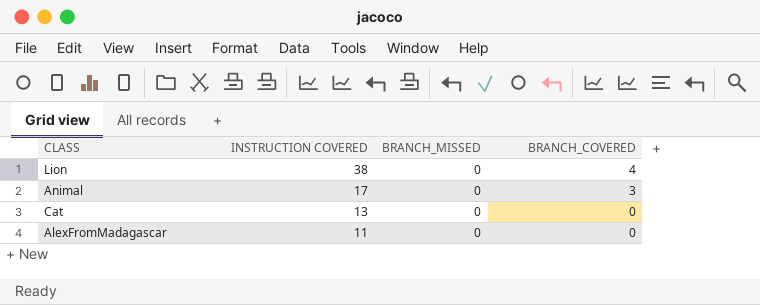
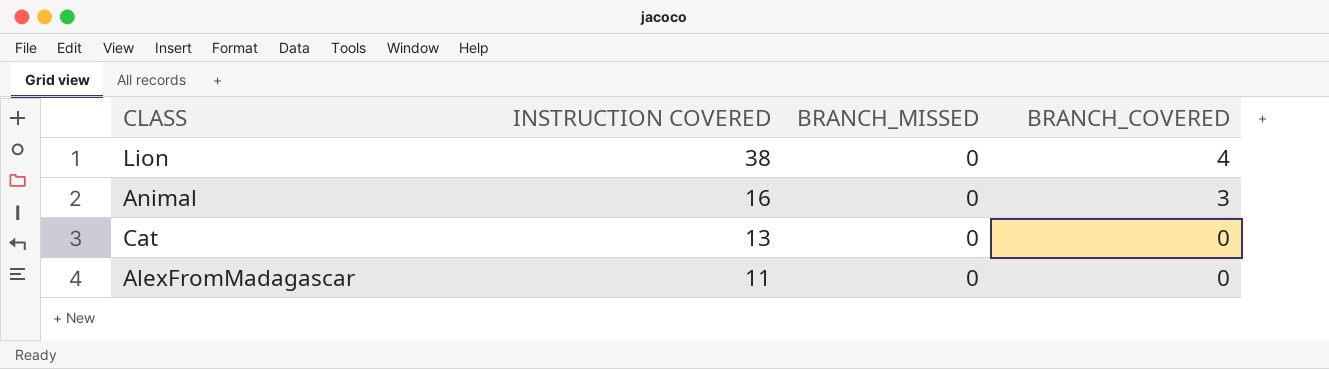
Animal | INSTRUCTION COVERED: 17 -> 16

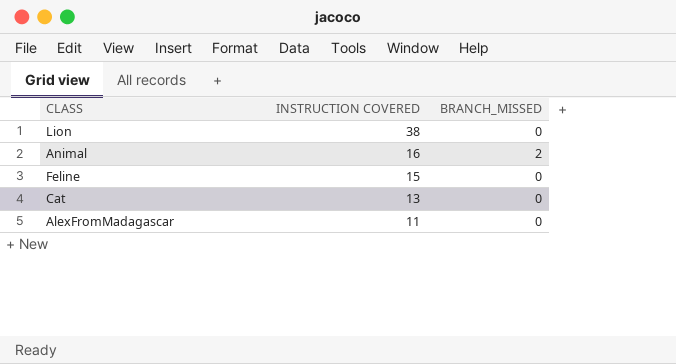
column BRANCH_COVERED | position: 4 -> none
Animal | BRANCH_MISSED: 0 -> 2
row Feline: none -> 15 | 0

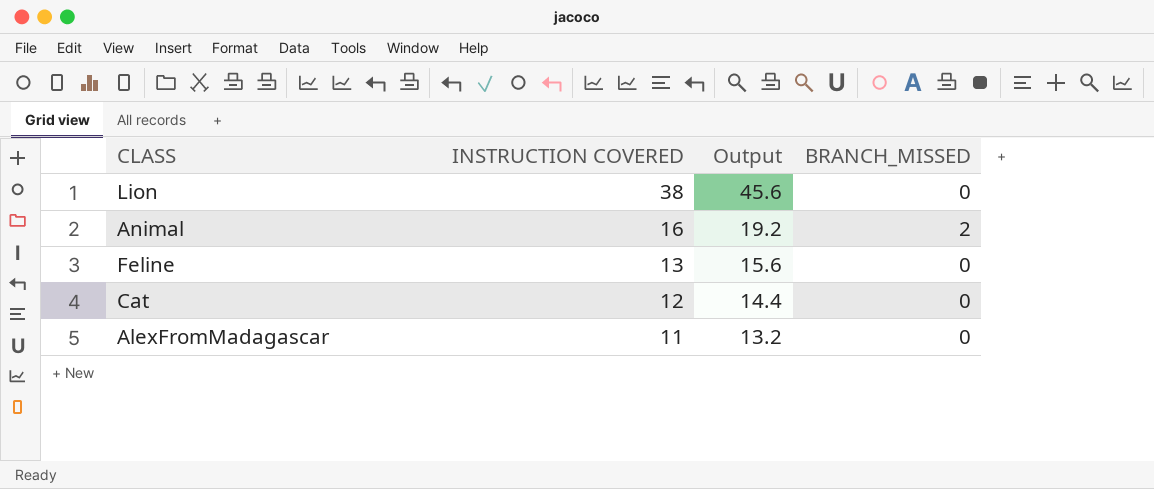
column Output | formula: none -> [INSTRUCTION COVERED] * 1.2
Feline | INSTRUCTION COVERED: 15 -> 13
Cat | INSTRUCTION COVERED: 13 -> 12

